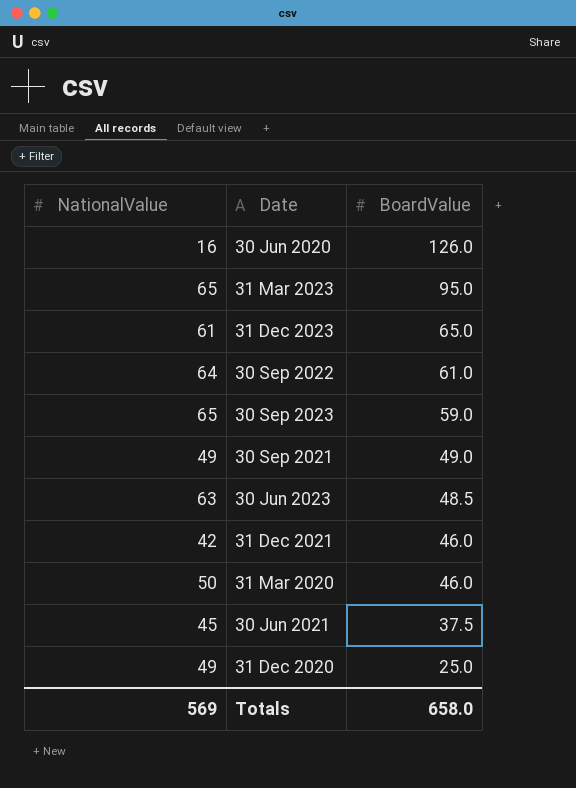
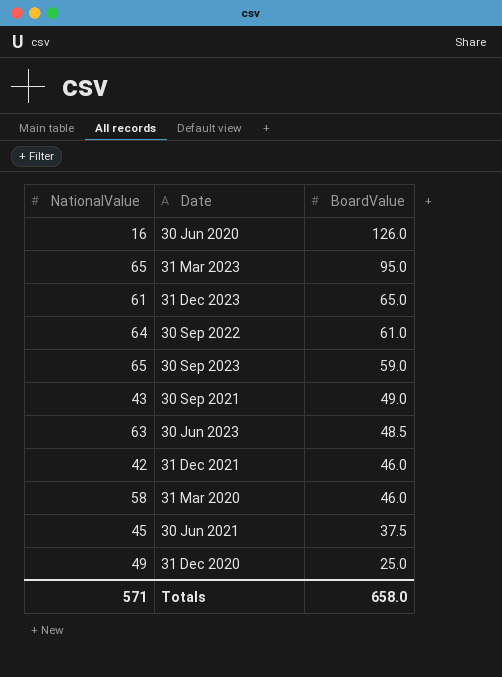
30 Sep 2021 | NationalValue: 49 -> 43
31 Mar 2020 | NationalValue: 50 -> 58
Totals | NationalValue: 569 -> 571

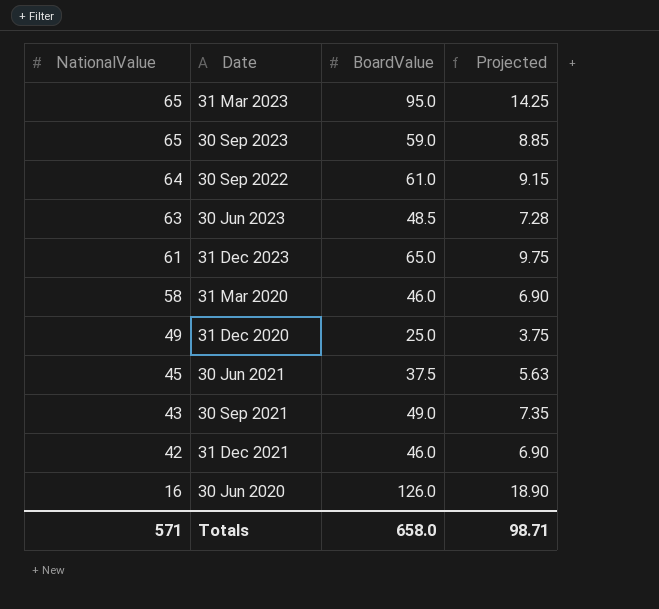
row order: BoardValue descending -> NationalValue descending
column Projected | formula: none -> [BoardValue] * 0.15

